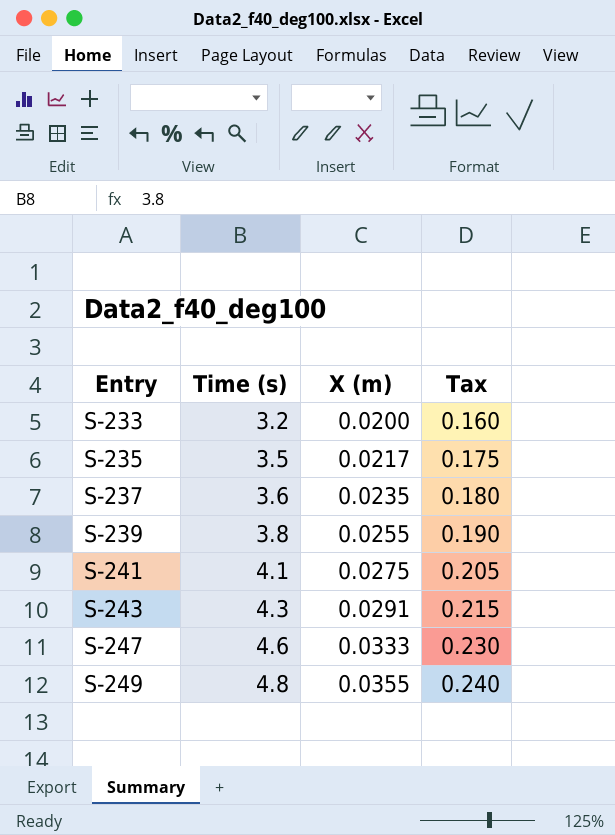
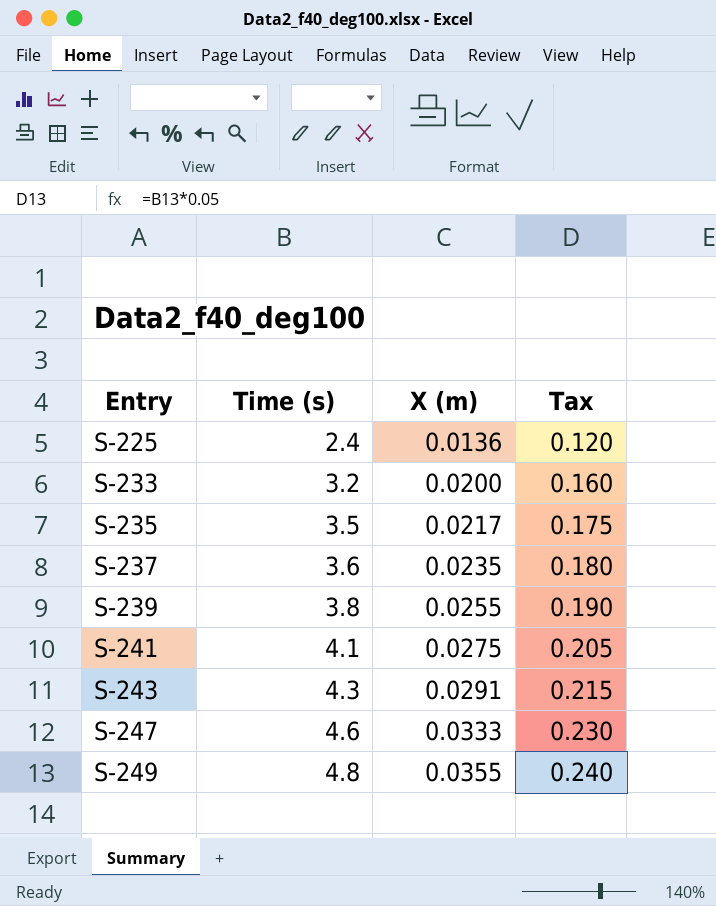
row S-225: none -> 2.4 | 0.0136 | 0.120

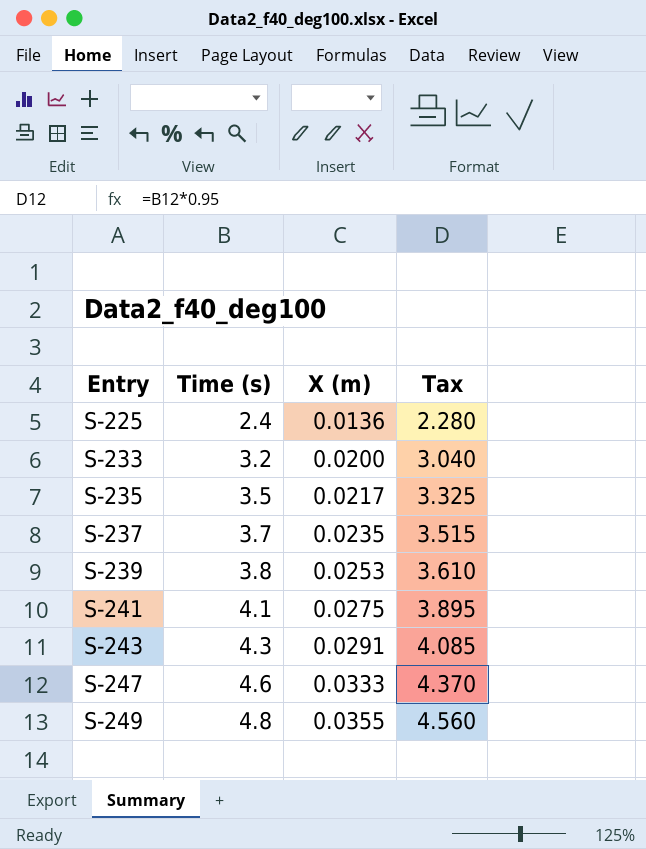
column Tax | formula: [Time (s)] * 0.05 -> [Time (s)] * 0.95
S-237 | Time (s): 3.6 -> 3.7
S-239 | X (m): 0.0255 -> 0.0253

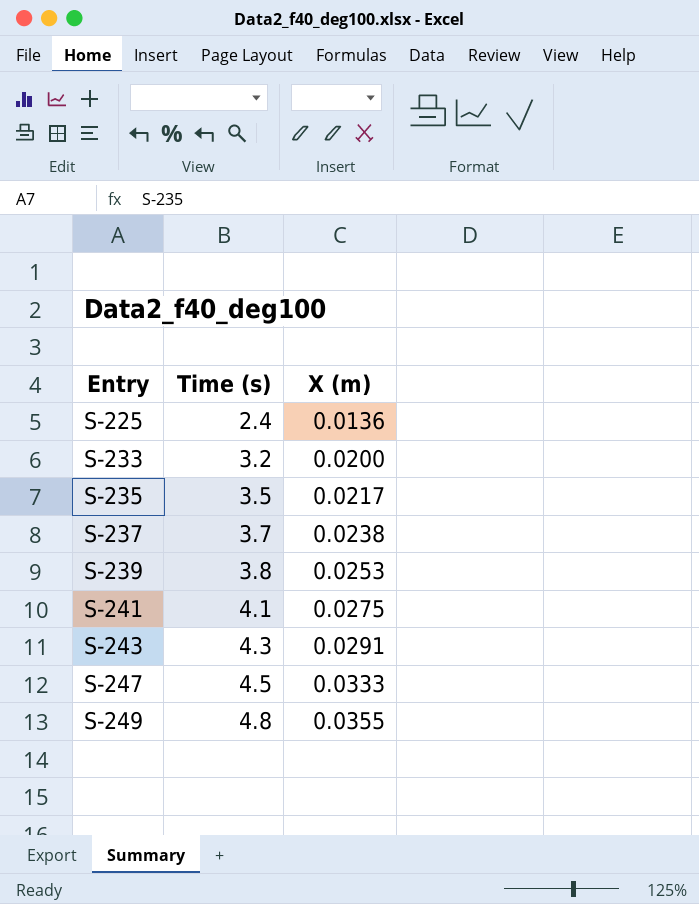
column Tax | formula: [Time (s)] * 0.95 -> none
S-237 | X (m): 0.0235 -> 0.0238
S-247 | Time (s): 4.6 -> 4.5

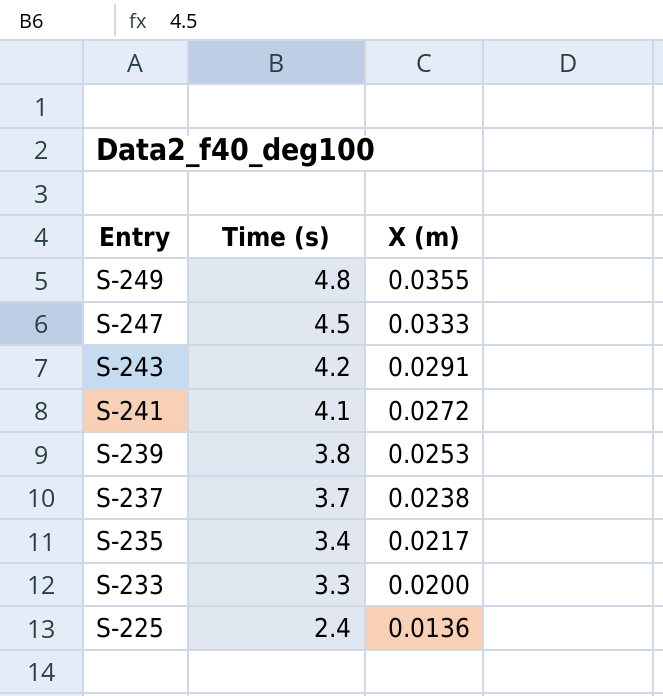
row order: Entry ascending -> Entry descending
S-243 | Time (s): 4.3 -> 4.2
S-241 | X (m): 0.0275 -> 0.0272
S-235 | Time (s): 3.5 -> 3.4
S-233 | Time (s): 3.2 -> 3.3

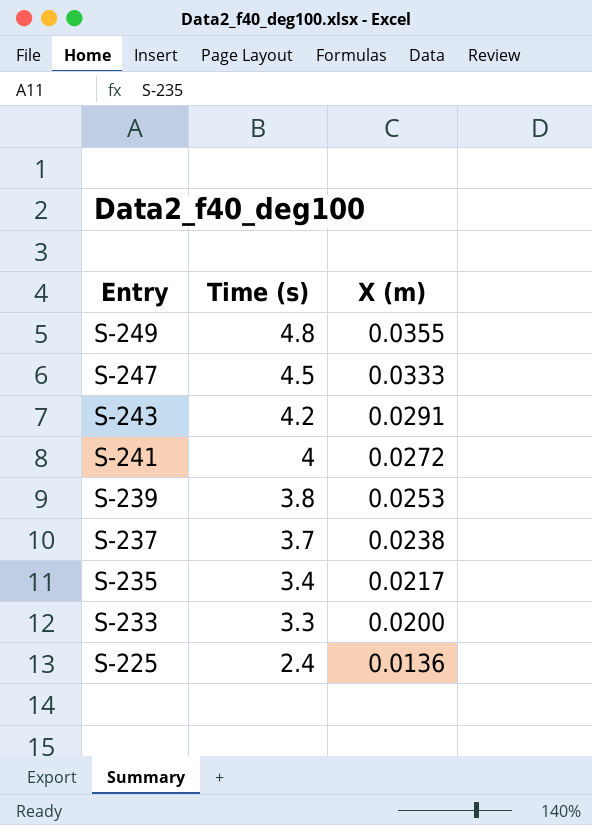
S-241 | Time (s): 4.1 -> 4

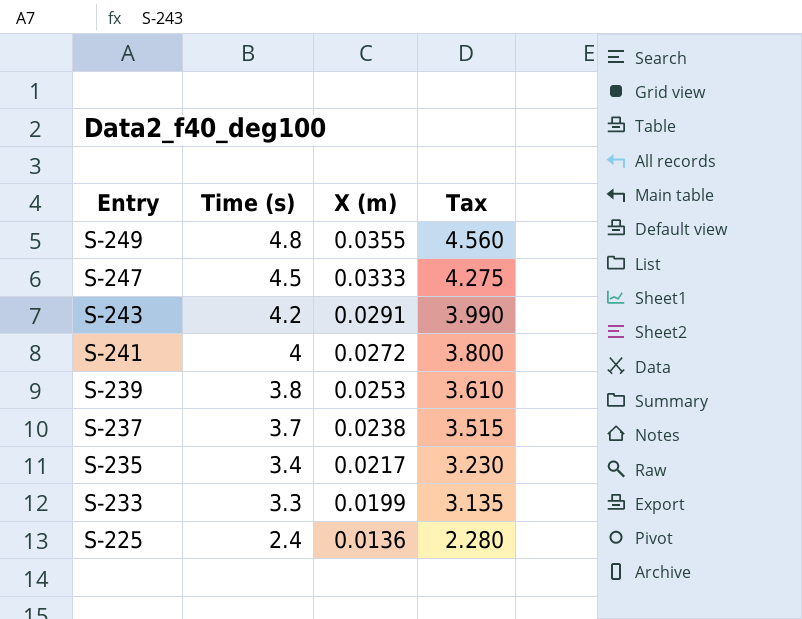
column Tax | formula: none -> [Time (s)] * 0.95
S-233 | X (m): 0.0200 -> 0.0199

